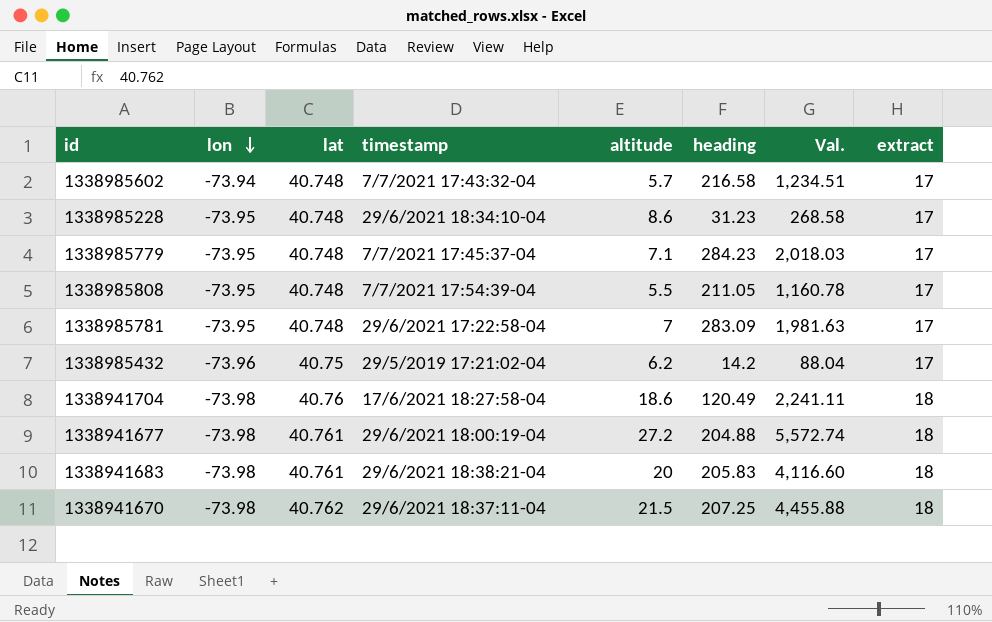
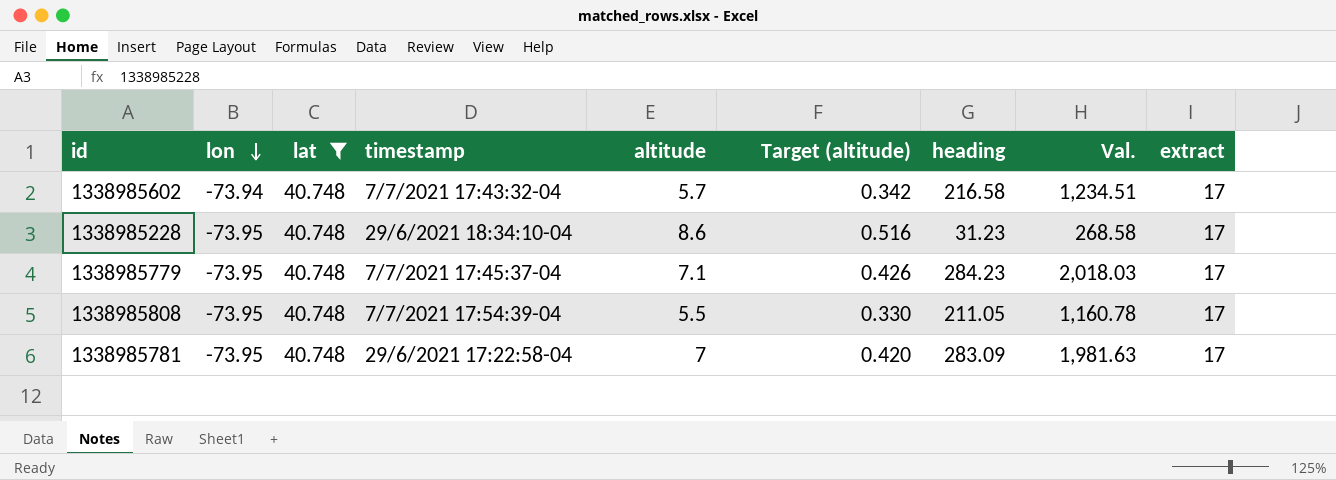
filter: none -> lat = 40.748
column Target (altitude) | formula: none -> [altitude] * 0.06

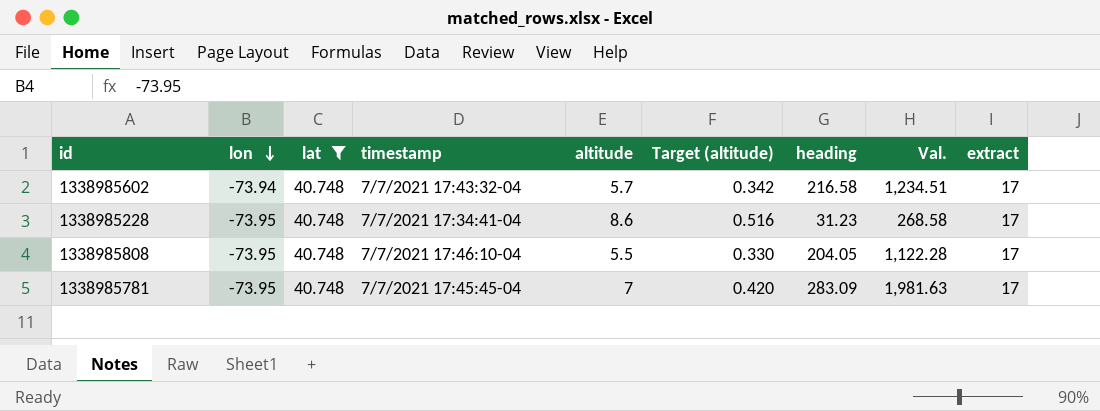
row 1338985779: -73.95 | 40.748 | 7/7/2021 17:45:37-04 | 7.1 | 0.426 | 284.23 | 2,018.03 | 17 -> none
1338985228 | timestamp: 29/6/2021 18:34:10-04 -> 7/7/2021 17:34:41-04
1338985808 | timestamp: 7/7/2021 17:54:39-04 -> 7/7/2021 17:46:10-04
1338985808 | heading: 211.05 -> 204.05
1338985808 | Val.: 1,160.78 -> 1,122.28
1338985781 | timestamp: 29/6/2021 17:22:58-04 -> 7/7/2021 17:45:45-04

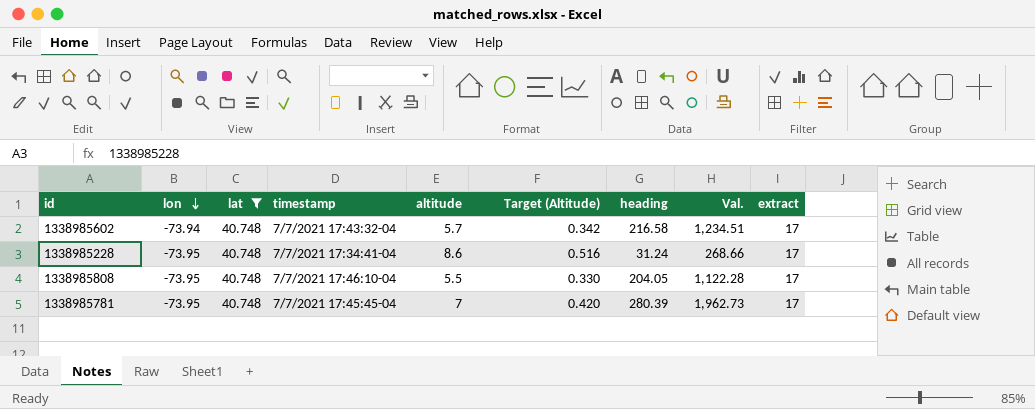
column name: Target (altitude) -> Target (Altitude)
1338985228 | heading: 31.23 -> 31.24
1338985228 | Val.: 268.58 -> 268.66
1338985781 | heading: 283.09 -> 280.39
1338985781 | Val.: 1,981.63 -> 1,962.73

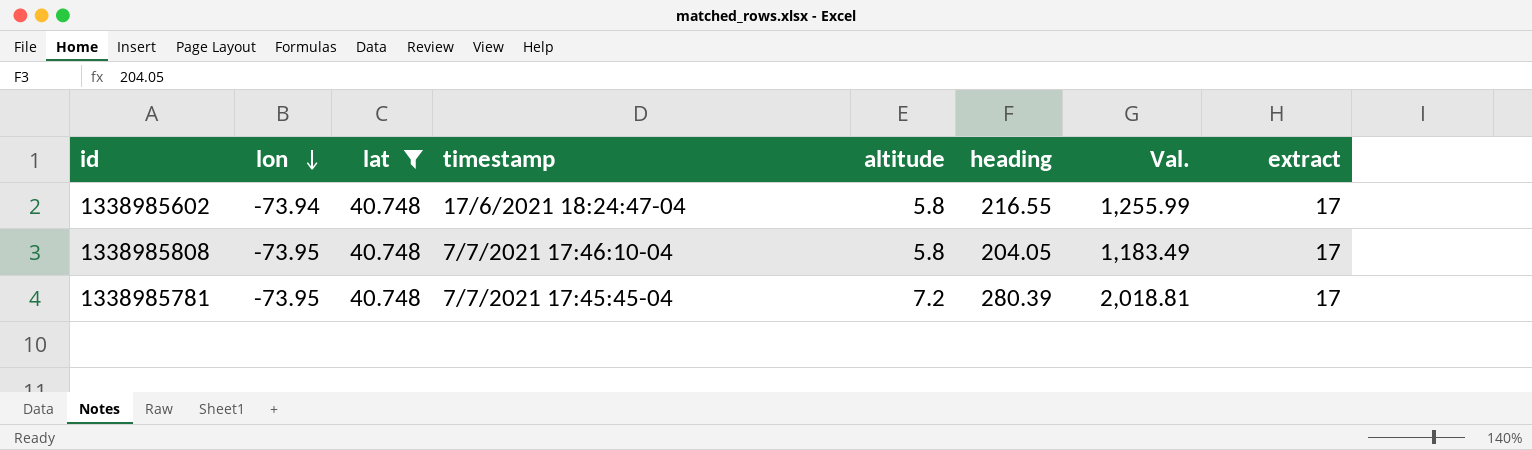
column Target (Altitude) | formula: [altitude] * 0.06 -> none
row 1338985228: -73.95 | 40.748 | 7/7/2021 17:34:41-04 | 8.6 | 0.516 | 31.24 | 268.66 | 17 -> none
1338985602 | timestamp: 7/7/2021 17:43:32-04 -> 17/6/2021 18:24:47-04
1338985602 | altitude: 5.7 -> 5.8
1338985602 | heading: 216.58 -> 216.55
1338985602 | Val.: 1,234.51 -> 1,255.99
1338985808 | altitude: 5.5 -> 5.8
1338985808 | Val.: 1,122.28 -> 1,183.49
1338985781 | altitude: 7 -> 7.2
1338985781 | Val.: 1,962.73 -> 2,018.81

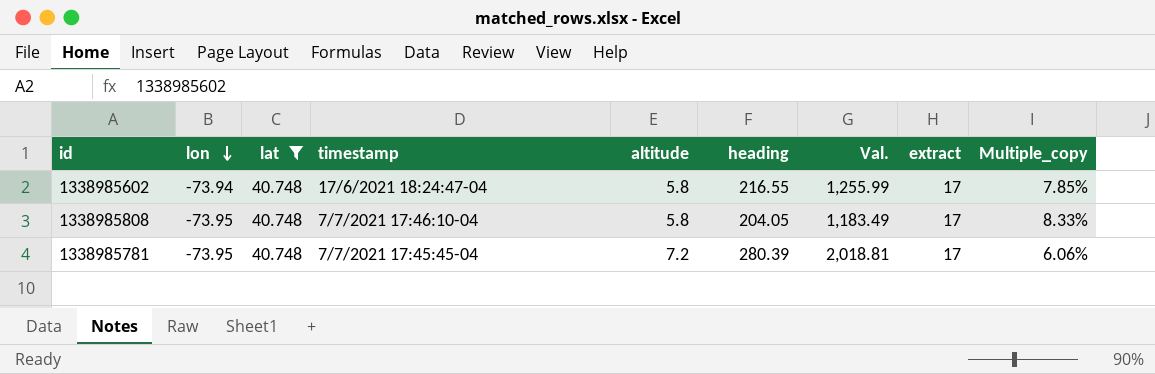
column Multiple_copy | formula: none -> [extract] / [heading]

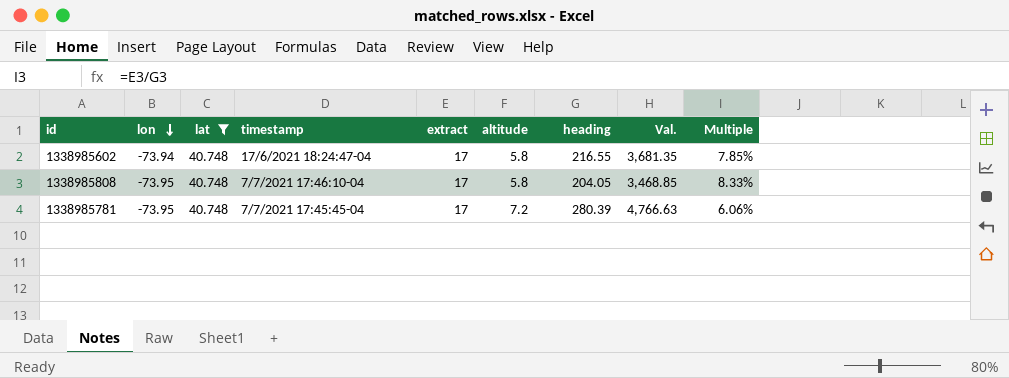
column extract | position: 8 -> 5
column Val. | formula: [altitude] * [heading] -> [extract] * [heading]
column name: Multiple_copy -> Multiple

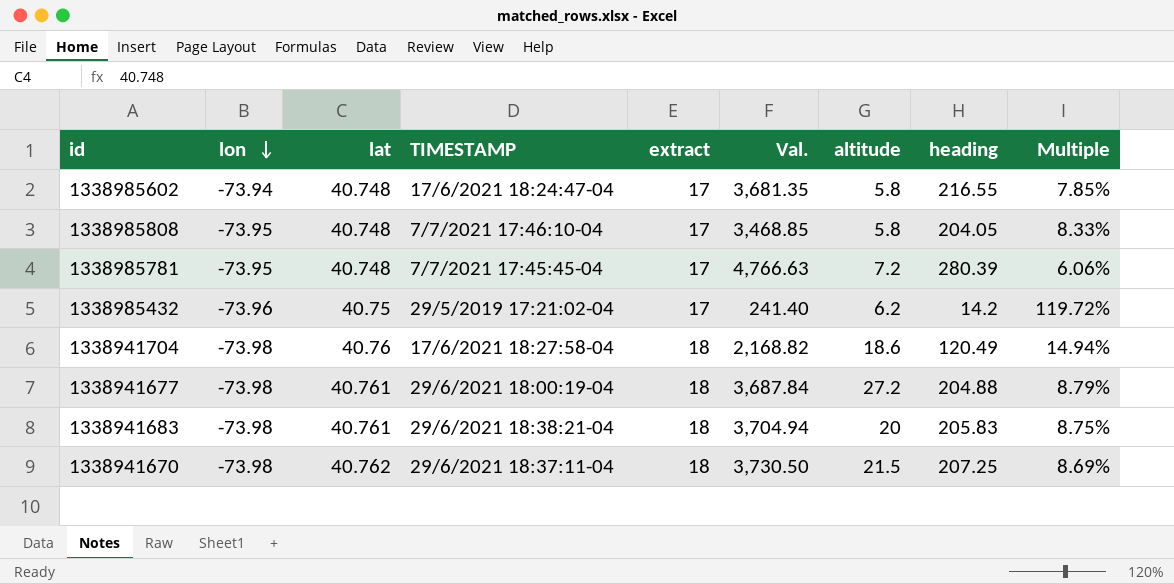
filter: lat = 40.748 -> none
column name: timestamp -> TIMESTAMP
column Val. | position: 8 -> 6

